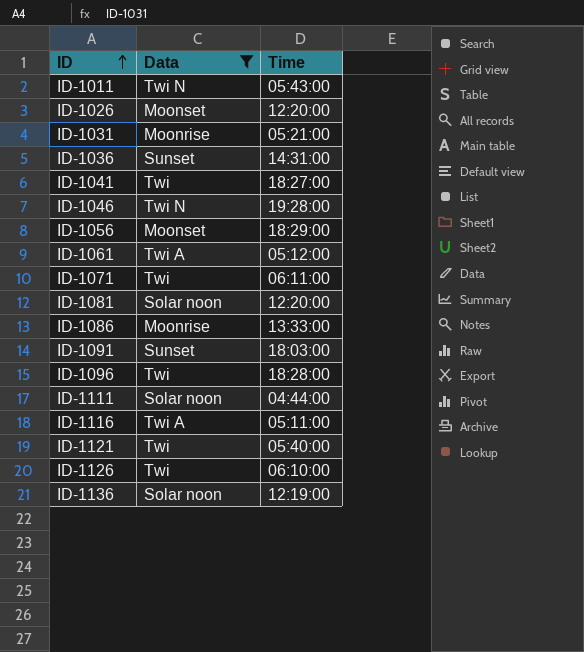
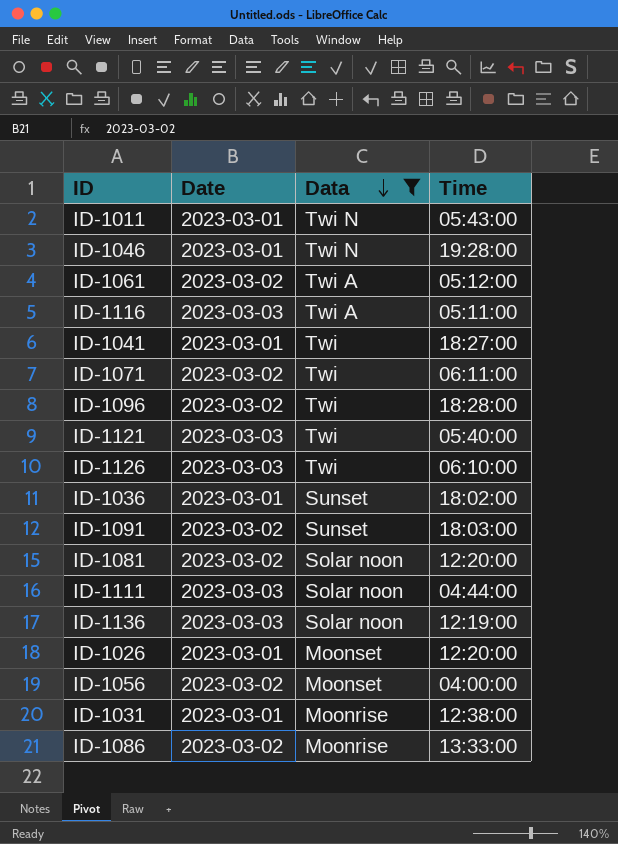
row order: ID ascending -> Data descending
column Date | position: none -> 2
ID-1036 | Time: 14:31:00 -> 18:02:00
ID-1056 | Time: 18:29:00 -> 04:00:00
ID-1031 | Time: 05:21:00 -> 12:38:00

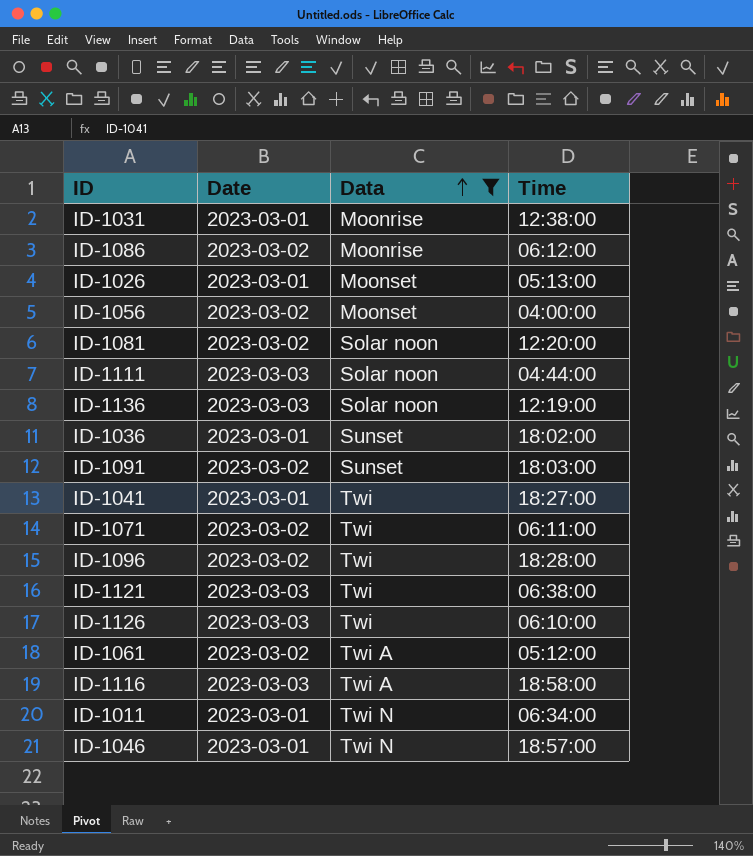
row order: Data descending -> Data ascending
ID-1086 | Time: 13:33:00 -> 06:12:00
ID-1026 | Time: 12:20:00 -> 05:13:00
ID-1121 | Time: 05:40:00 -> 06:38:00
ID-1116 | Time: 05:11:00 -> 18:58:00
ID-1011 | Time: 05:43:00 -> 06:34:00
ID-1046 | Time: 19:28:00 -> 18:57:00

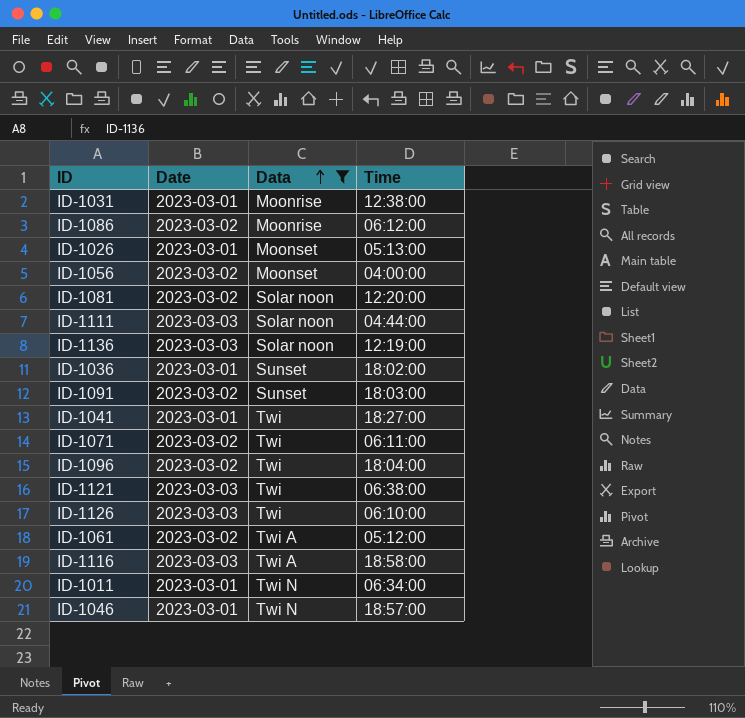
ID-1096 | Time: 18:28:00 -> 18:04:00

